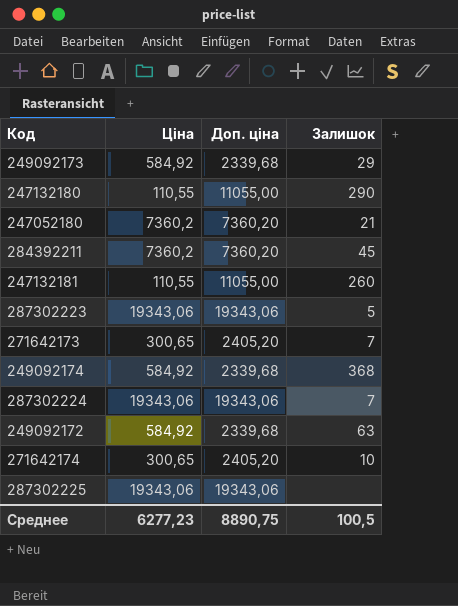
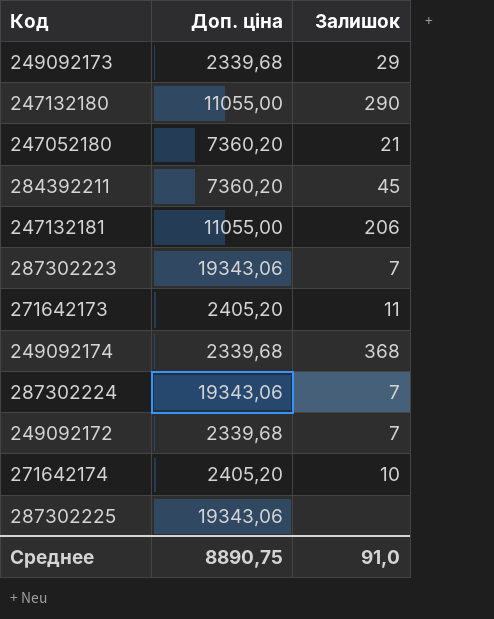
column Ціна | position: 2 -> none
247132181 | Залишок: 260 -> 206
287302223 | Залишок: 5 -> 7
271642173 | Залишок: 7 -> 11
249092172 | Залишок: 63 -> 7
Среднее | Залишок: 100,5 -> 91,0

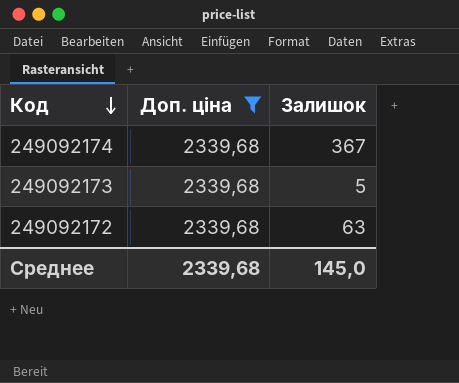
filter: none -> Доп. ціна = 2339,68
row order: none -> Код descending
249092174 | Залишок: 368 -> 367
249092173 | Залишок: 29 -> 5
249092172 | Залишок: 7 -> 63
Среднее | Доп. ціна: 8890,75 -> 2339,68
Среднее | Залишок: 91,0 -> 145,0

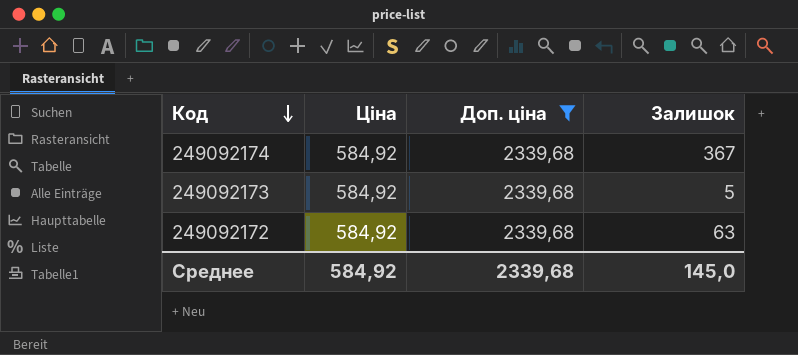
column Ціна | position: none -> 2

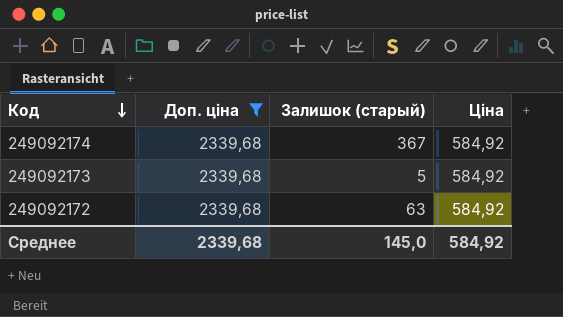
column name: Залишок -> Залишок (старый)
column Ціна | position: 2 -> 4

